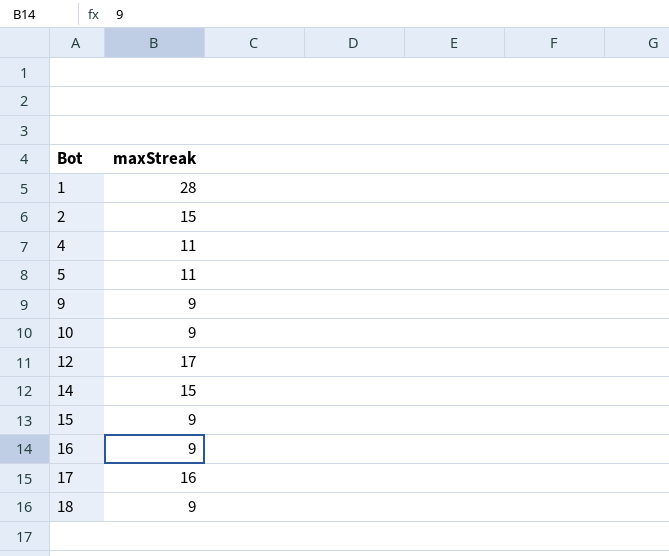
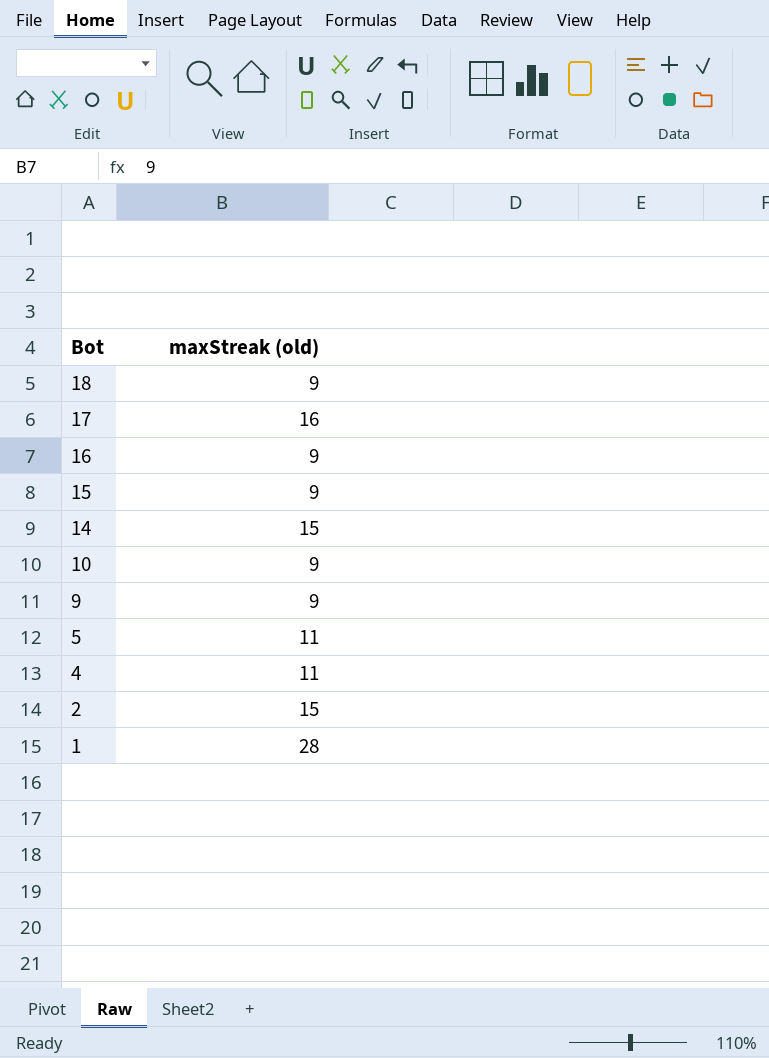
row order: Bot ascending -> Bot descending
column name: maxStreak -> maxStreak (old)
row 12: 17 -> none

